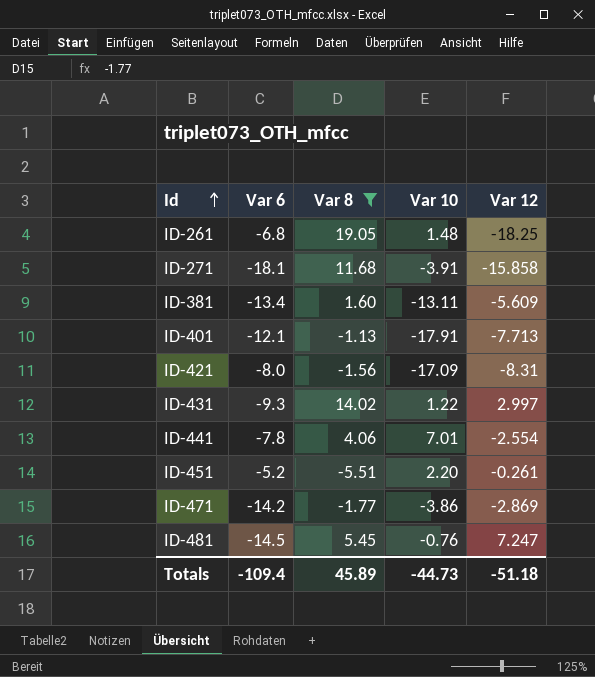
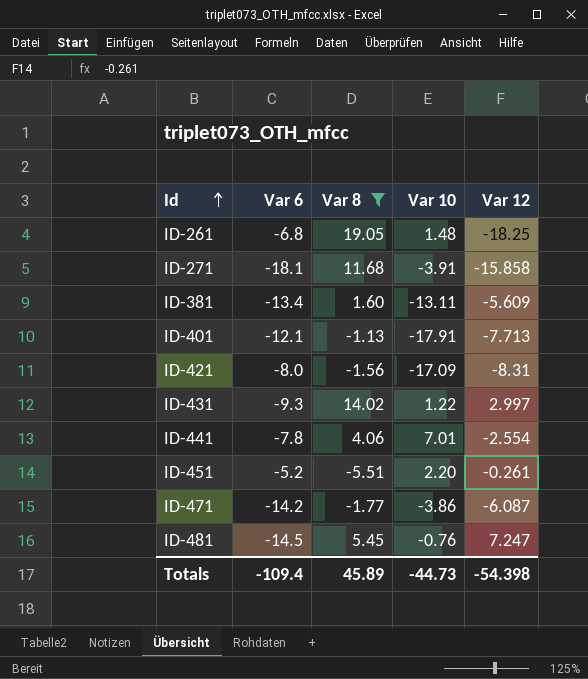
ID-471 | Var 12: -2.869 -> -6.087
Totals | Var 12: -51.18 -> -54.398

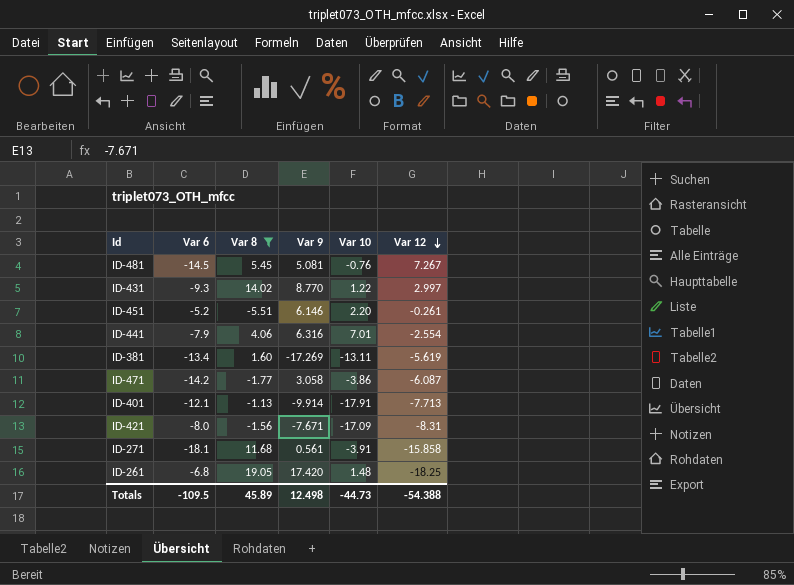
row order: Id ascending -> Var 12 descending
column Var 9 | position: none -> 4
ID-481 | Var 12: 7.247 -> 7.267
ID-441 | Var 6: -7.8 -> -7.9
ID-381 | Var 12: -5.609 -> -5.619
Totals | Var 6: -109.4 -> -109.5
Totals | Var 12: -54.398 -> -54.388

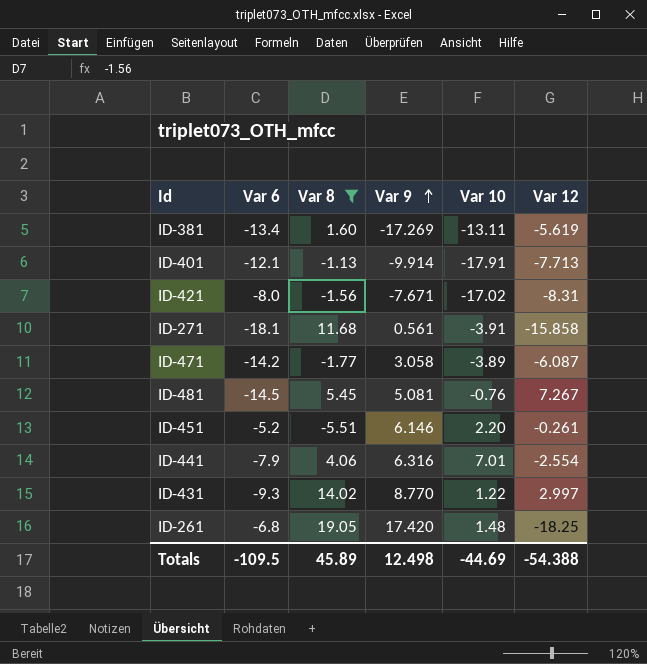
row order: Var 12 descending -> Var 9 ascending
ID-421 | Var 10: -17.09 -> -17.02
ID-471 | Var 10: -3.86 -> -3.89
Totals | Var 10: -44.73 -> -44.69

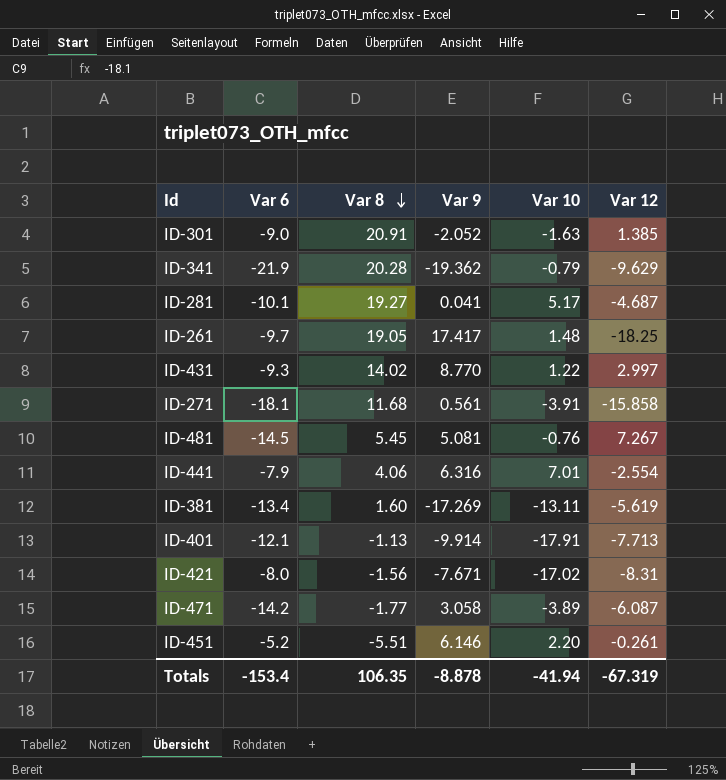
filter: Var 8 <= 19.05 -> none
row order: Var 9 ascending -> Var 8 descending
ID-261 | Var 6: -6.8 -> -9.7
ID-261 | Var 9: 17.420 -> 17.417
Totals | Var 6: -109.5 -> -153.4
Totals | Var 8: 45.89 -> 106.35
Totals | Var 9: 12.498 -> -8.878
Totals | Var 10: -44.69 -> -41.94
Totals | Var 12: -54.388 -> -67.319

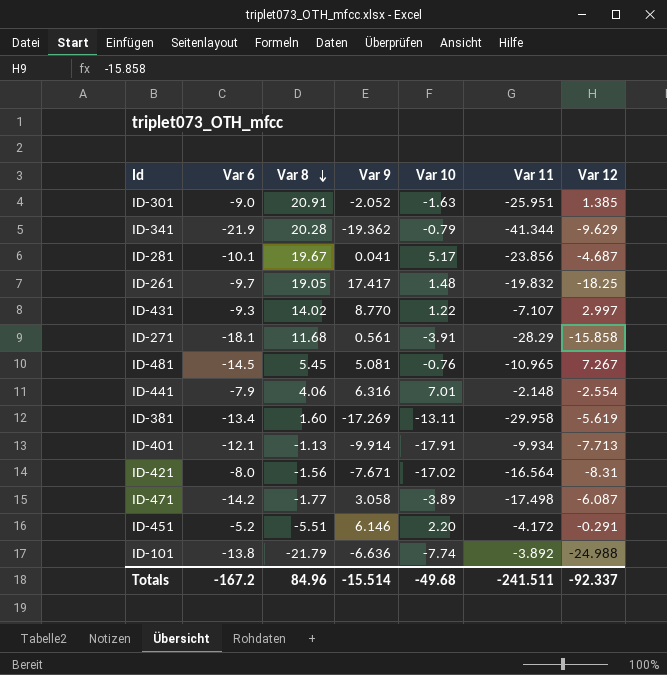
column Var 11 | position: none -> 6
ID-281 | Var 8: 19.27 -> 19.67
ID-451 | Var 12: -0.261 -> -0.291
row ID-101: none -> -13.8 | -21.79 | -6.636 | -7.74 | -3.892 | -24.988
Totals | Var 6: -153.4 -> -167.2
Totals | Var 8: 106.35 -> 84.96
Totals | Var 9: -8.878 -> -15.514
Totals | Var 10: -41.94 -> -49.68
Totals | Var 12: -67.319 -> -92.337

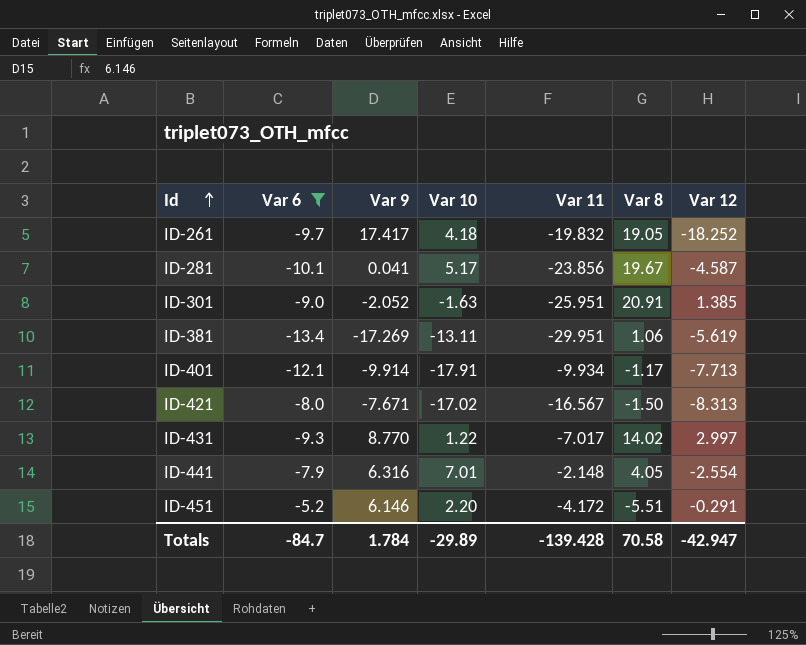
filter: none -> Var 6 >= -13.4
row order: Var 8 descending -> Id ascending
column Var 8 | position: 3 -> 6
ID-261 | Var 10: 1.48 -> 4.18
ID-261 | Var 12: -18.25 -> -18.252
ID-281 | Var 12: -4.687 -> -4.587
ID-381 | Var 11: -29.958 -> -29.951
ID-381 | Var 8: 1.60 -> 1.06
ID-401 | Var 8: -1.13 -> -1.17
ID-421 | Var 11: -16.564 -> -16.567
ID-421 | Var 8: -1.56 -> -1.50
ID-421 | Var 12: -8.31 -> -8.313
ID-431 | Var 11: -7.107 -> -7.017
ID-441 | Var 8: 4.06 -> 4.05
Totals | Var 6: -167.2 -> -84.7
Totals | Var 9: -15.514 -> 1.784
Totals | Var 10: -49.68 -> -29.89
Totals | Var 11: -241.511 -> -139.428
Totals | Var 8: 84.96 -> 70.58
Totals | Var 12: -92.337 -> -42.947

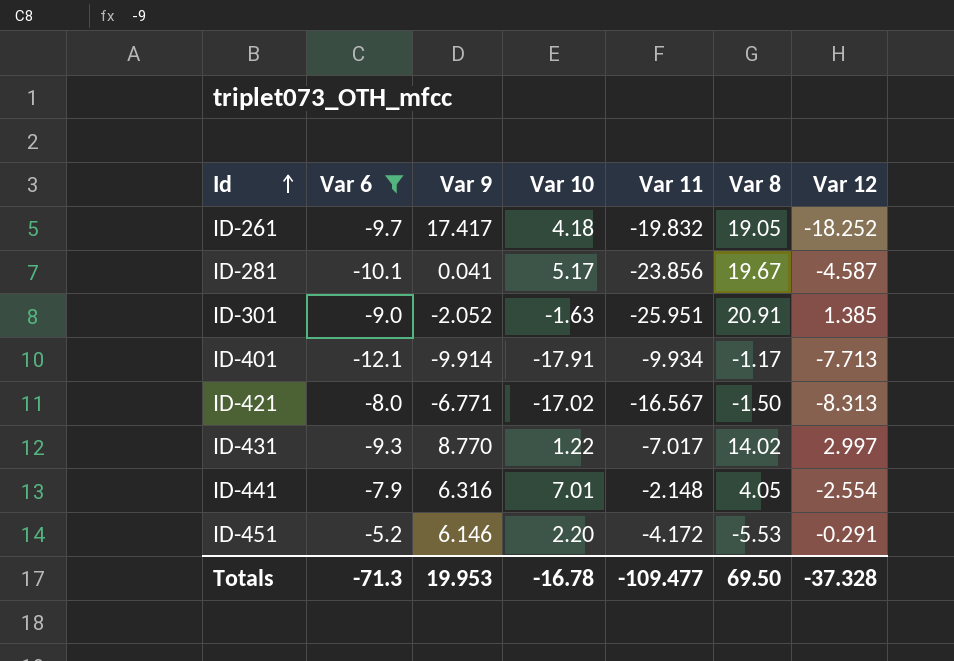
row ID-381: -13.4 | -17.269 | -13.11 | -29.951 | 1.06 | -5.619 -> none
ID-421 | Var 9: -7.671 -> -6.771
ID-451 | Var 8: -5.51 -> -5.53
Totals | Var 6: -84.7 -> -71.3
Totals | Var 9: 1.784 -> 19.953
Totals | Var 10: -29.89 -> -16.78
Totals | Var 11: -139.428 -> -109.477
Totals | Var 8: 70.58 -> 69.50
Totals | Var 12: -42.947 -> -37.328

